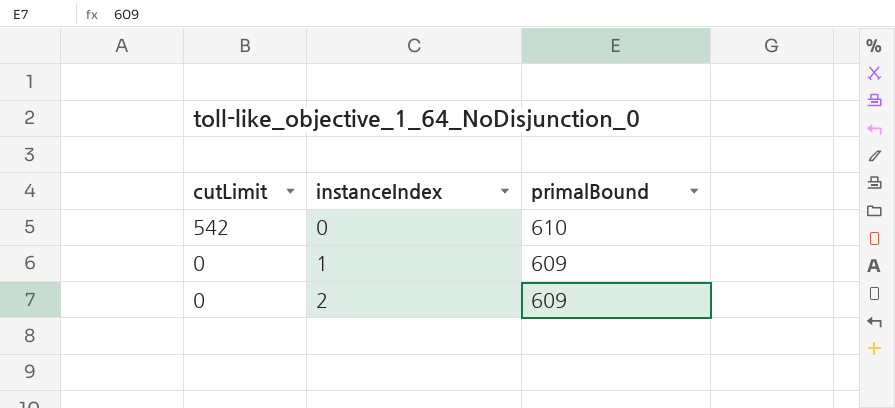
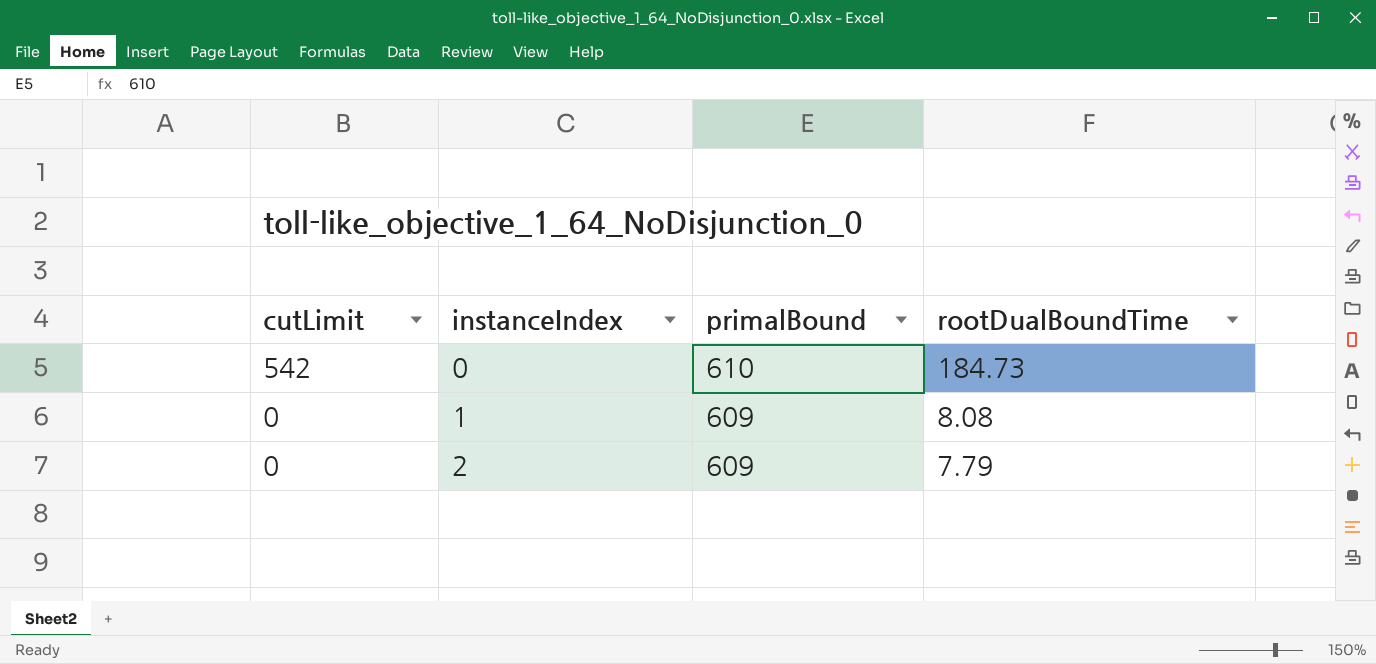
column rootDualBoundTime | position: none -> 4

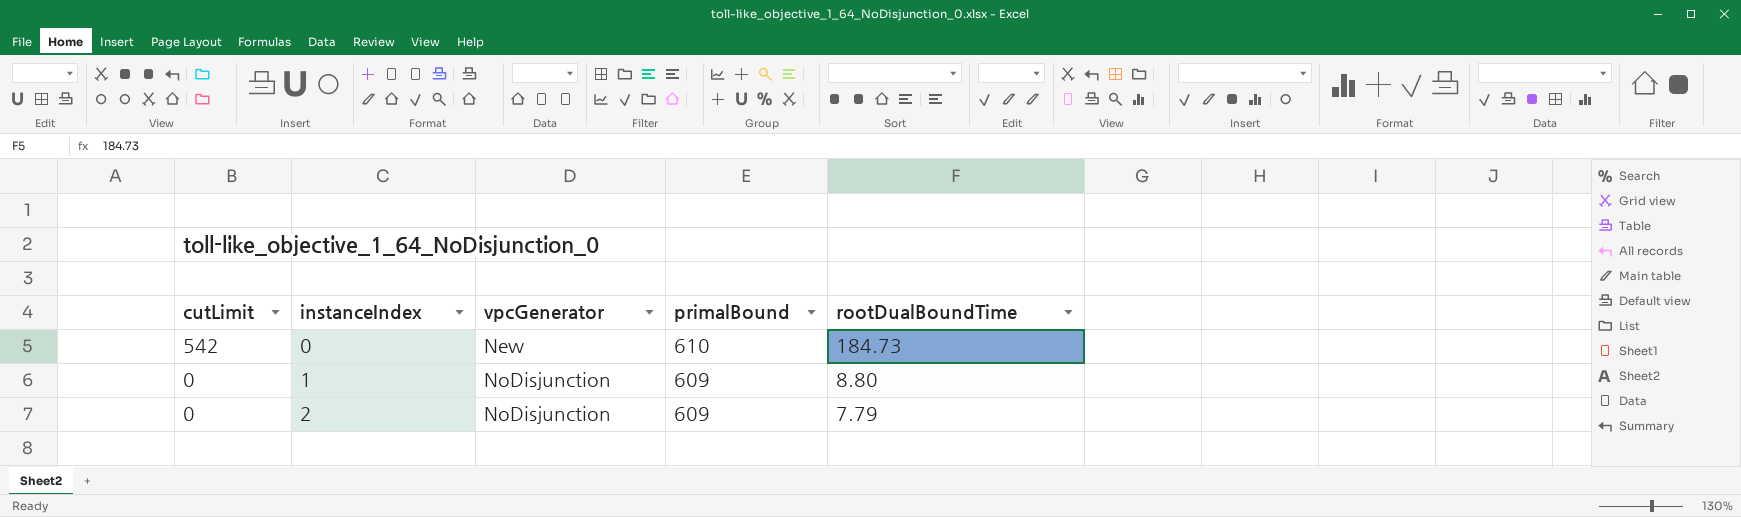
column vpcGenerator | position: none -> 3
1 | rootDualBoundTime: 8.08 -> 8.80

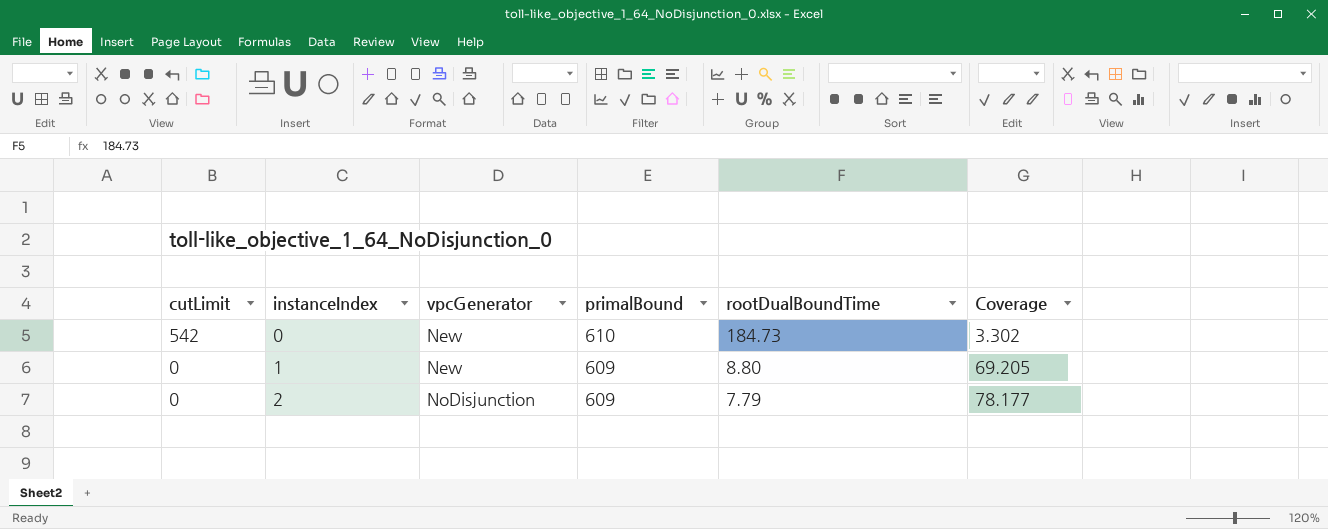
column Coverage | formula: none -> [primalBound] / [rootDualBoundTime]
1 | vpcGenerator: NoDisjunction -> New

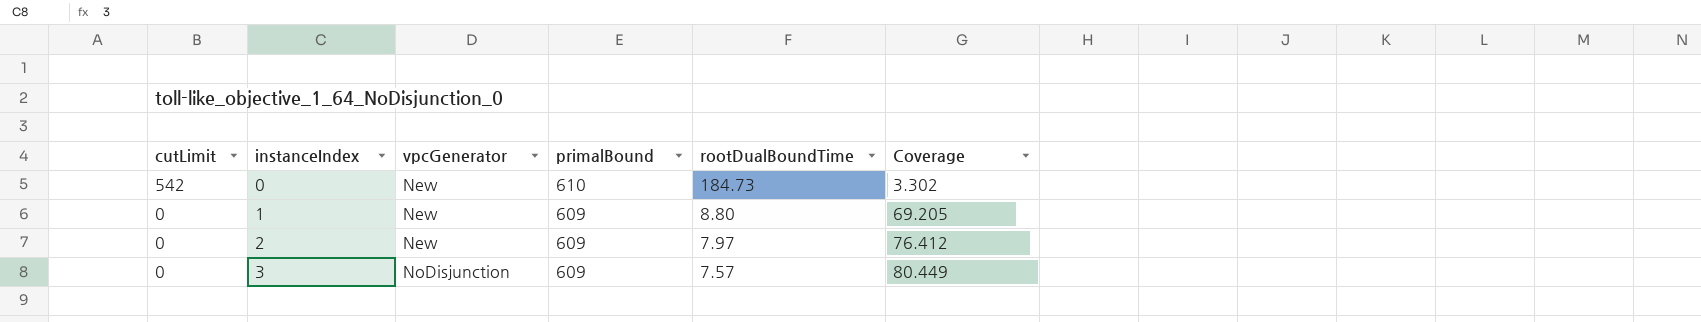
2 | vpcGenerator: NoDisjunction -> New
2 | rootDualBoundTime: 7.79 -> 7.97
2 | Coverage: 78.177 -> 76.412
row 3: none -> 0 | NoDisjunction | 609 | 7.57 | 80.449

